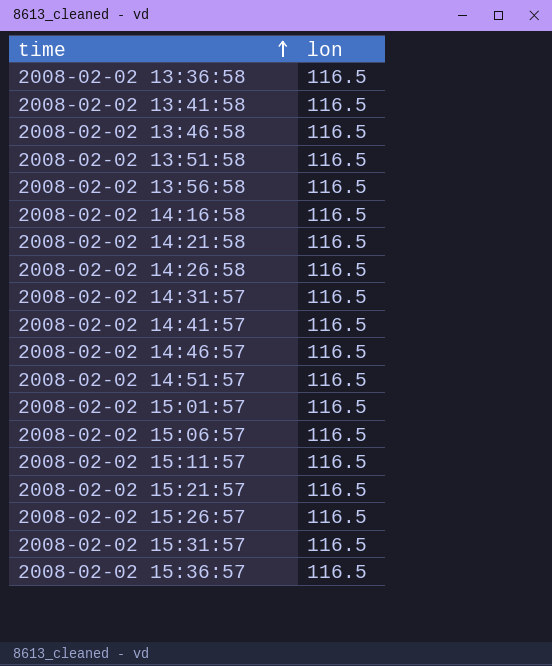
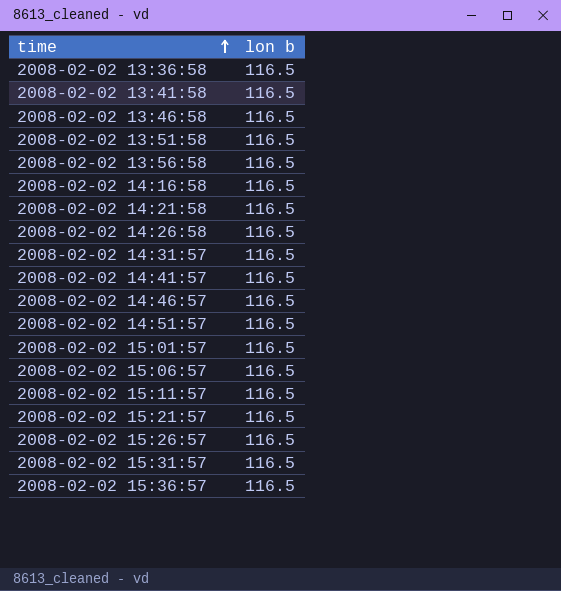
column name: lon -> lon b

